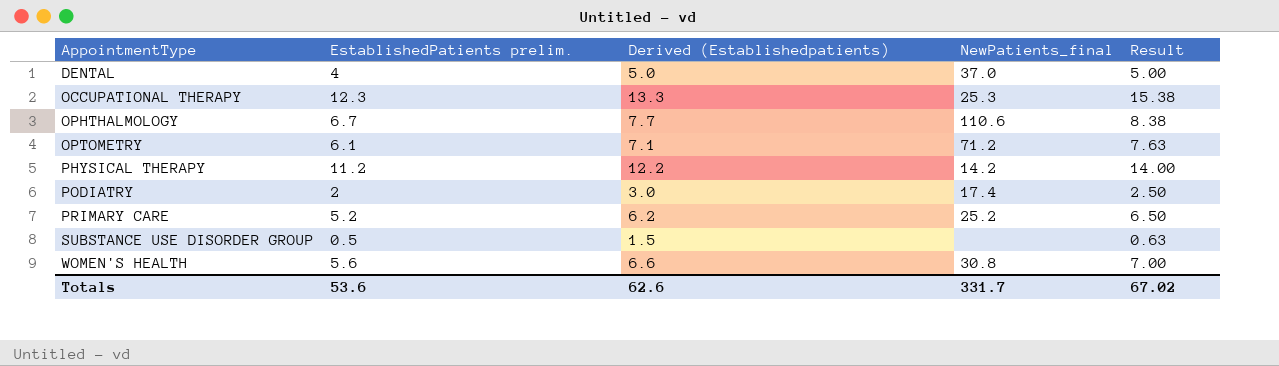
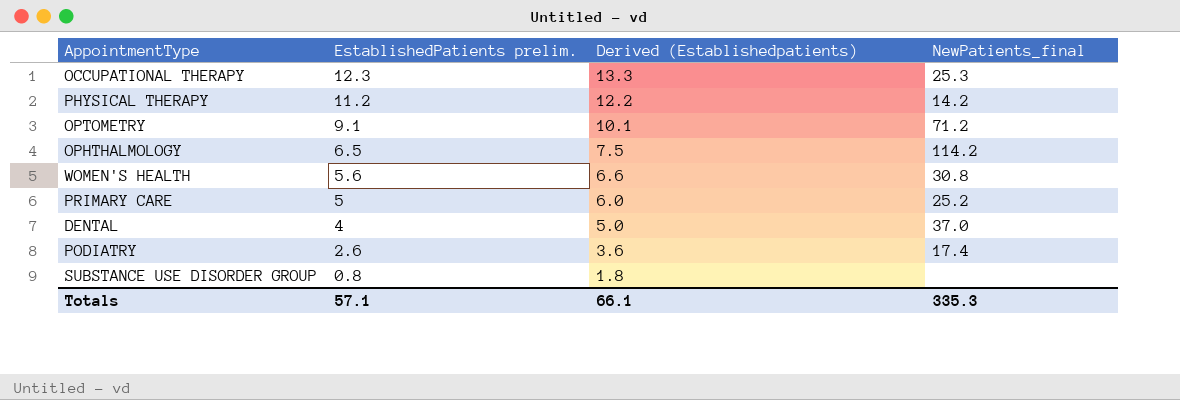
row order: AppointmentType ascending -> EstablishedPatients prelim. descending
column Result | formula: [EstablishedPatients prelim.] * 1.25 -> none
OPTOMETRY | EstablishedPatients prelim.: 6.1 -> 9.1
OPTOMETRY | Derived (Establishedpatients): 7.1 -> 10.1
OPHTHALMOLOGY | EstablishedPatients prelim.: 6.7 -> 6.5
OPHTHALMOLOGY | Derived (Establishedpatients): 7.7 -> 7.5
OPHTHALMOLOGY | NewPatients_final: 110.6 -> 114.2
PRIMARY CARE | EstablishedPatients prelim.: 5.2 -> 5
PRIMARY CARE | Derived (Establishedpatients): 6.2 -> 6.0
PODIATRY | EstablishedPatients prelim.: 2 -> 2.6
PODIATRY | Derived (Establishedpatients): 3.0 -> 3.6
SUBSTANCE USE DISORDER GROUP | EstablishedPatients prelim.: 0.5 -> 0.8
SUBSTANCE USE DISORDER GROUP | Derived (Establishedpatients): 1.5 -> 1.8
Totals | EstablishedPatients prelim.: 53.6 -> 57.1
Totals | Derived (Establishedpatients): 62.6 -> 66.1
Totals | NewPatients_final: 331.7 -> 335.3

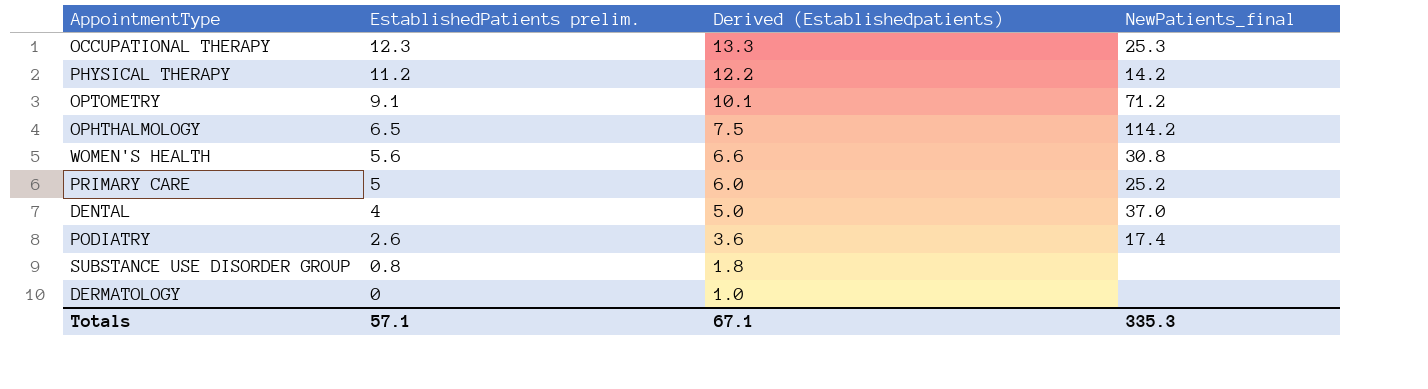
row DERMATOLOGY: none -> 0 | 1.0 | none
Totals | Derived (Establishedpatients): 66.1 -> 67.1

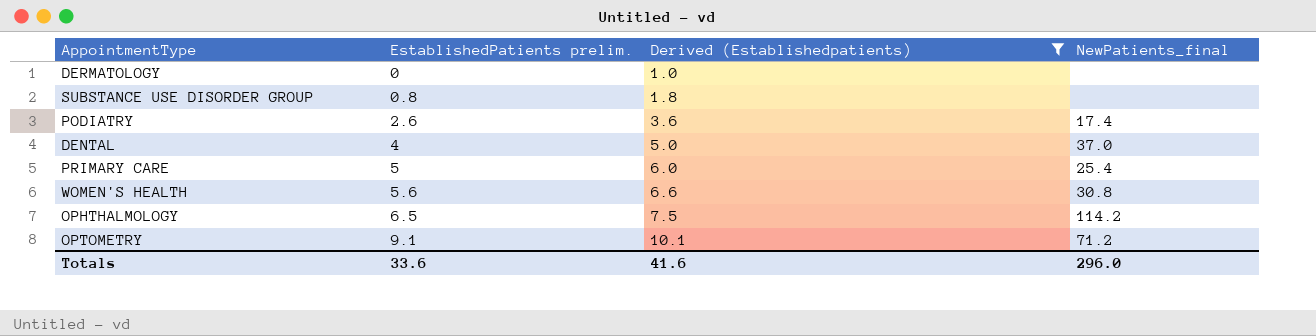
filter: none -> Derived (Establishedpatients) <= 10.1
row order: EstablishedPatients prelim. descending -> EstablishedPatients prelim. ascending
PRIMARY CARE | NewPatients_final: 25.2 -> 25.4
Totals | EstablishedPatients prelim.: 57.1 -> 33.6
Totals | Derived (Establishedpatients): 67.1 -> 41.6
Totals | NewPatients_final: 335.3 -> 296.0

